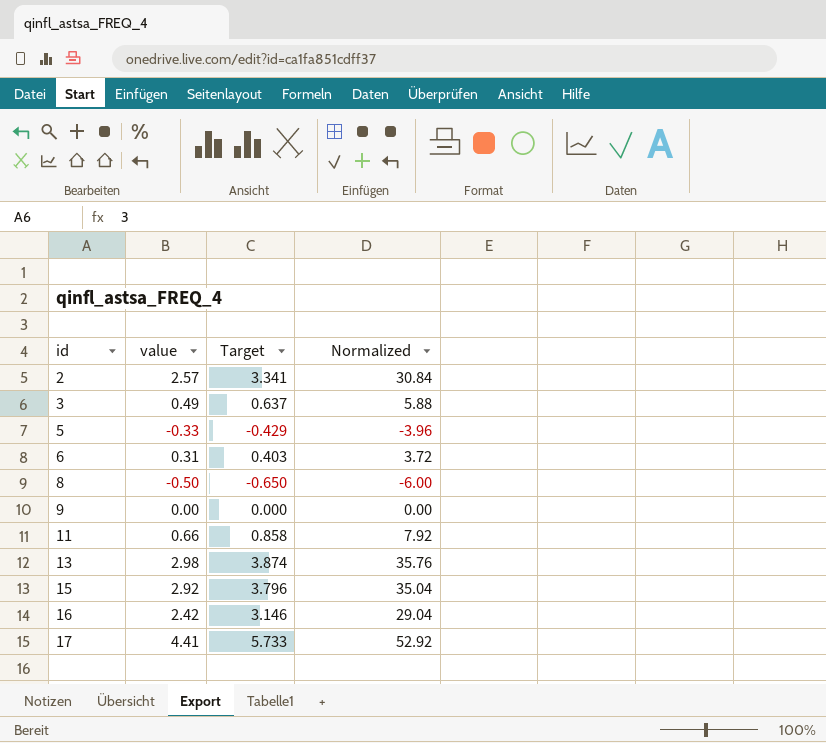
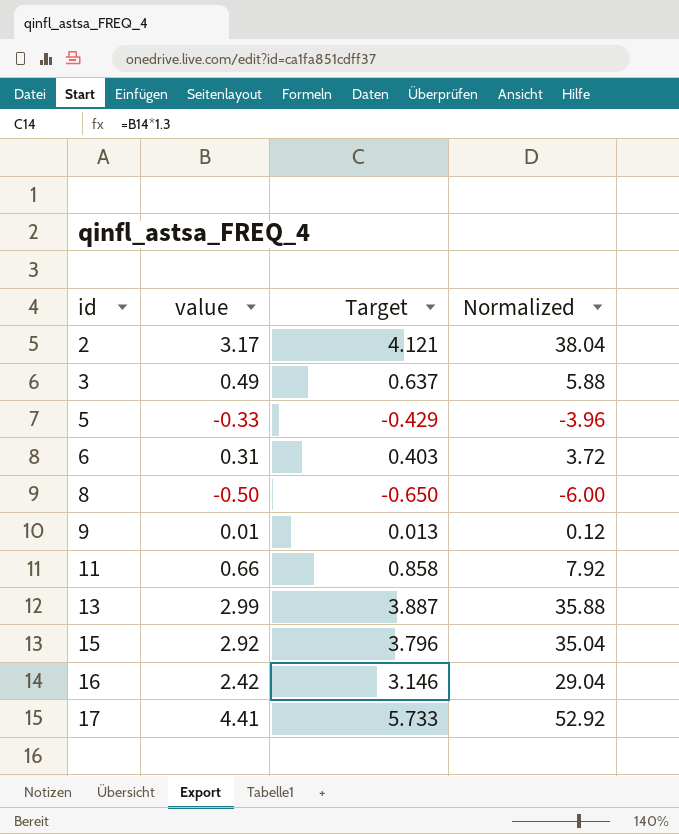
2 | value: 2.57 -> 3.17
2 | Target: 3.341 -> 4.121
2 | Normalized: 30.84 -> 38.04
9 | value: 0.00 -> 0.01
9 | Target: 0.000 -> 0.013
9 | Normalized: 0.00 -> 0.12
13 | value: 2.98 -> 2.99
13 | Target: 3.874 -> 3.887
13 | Normalized: 35.76 -> 35.88

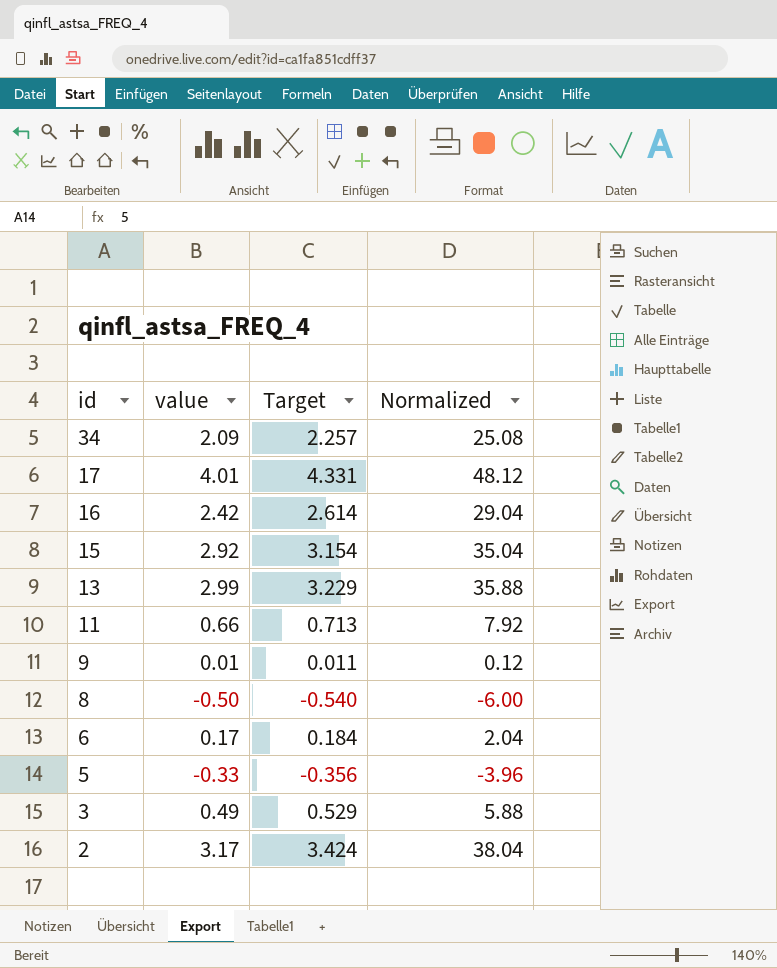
row order: id ascending -> id descending
column Target | formula: [value] * 1.3 -> [value] * 1.08
row 34: none -> 2.09 | 2.257 | 25.08
17 | value: 4.41 -> 4.01
17 | Normalized: 52.92 -> 48.12
6 | value: 0.31 -> 0.17
6 | Normalized: 3.72 -> 2.04

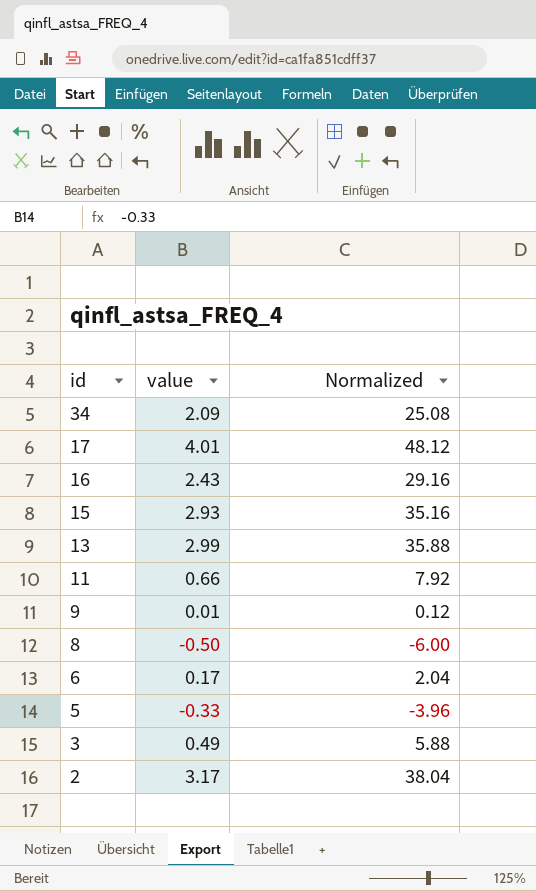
column Target | formula: [value] * 1.08 -> none
16 | value: 2.42 -> 2.43
16 | Normalized: 29.04 -> 29.16
15 | value: 2.92 -> 2.93
15 | Normalized: 35.04 -> 35.16

